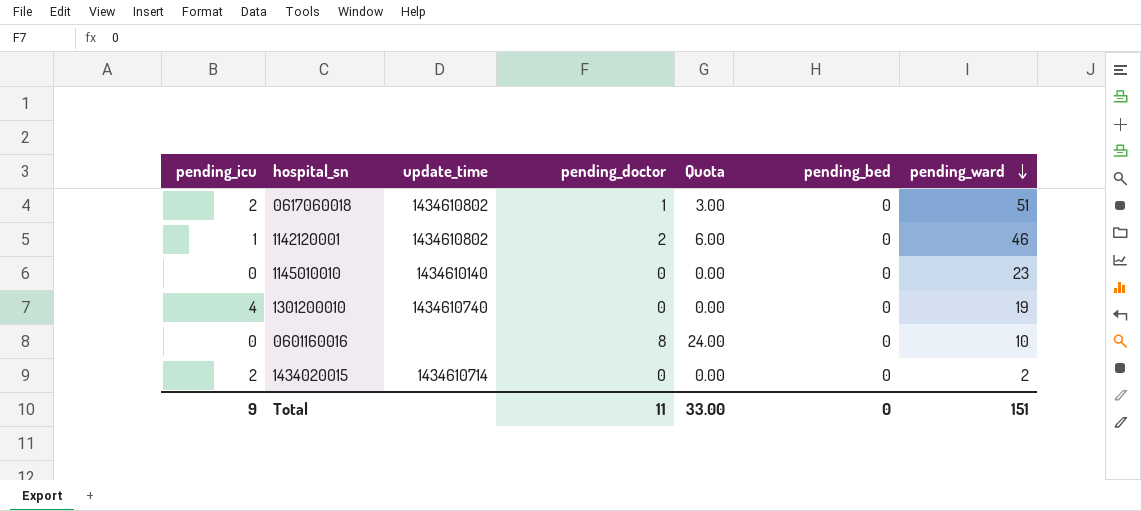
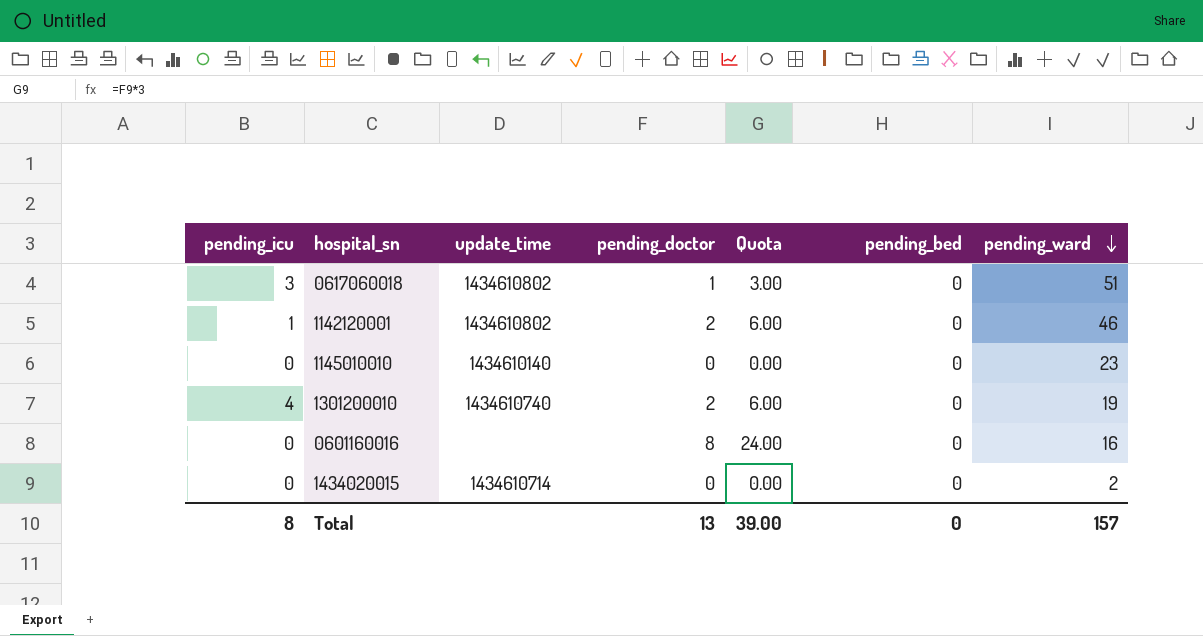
0617060018 | pending_icu: 2 -> 3
1301200010 | pending_doctor: 0 -> 2
1301200010 | Quota: 0.00 -> 6.00
0601160016 | pending_ward: 10 -> 16
1434020015 | pending_icu: 2 -> 0
Total | pending_icu: 9 -> 8
Total | pending_doctor: 11 -> 13
Total | Quota: 33.00 -> 39.00
Total | pending_ward: 151 -> 157

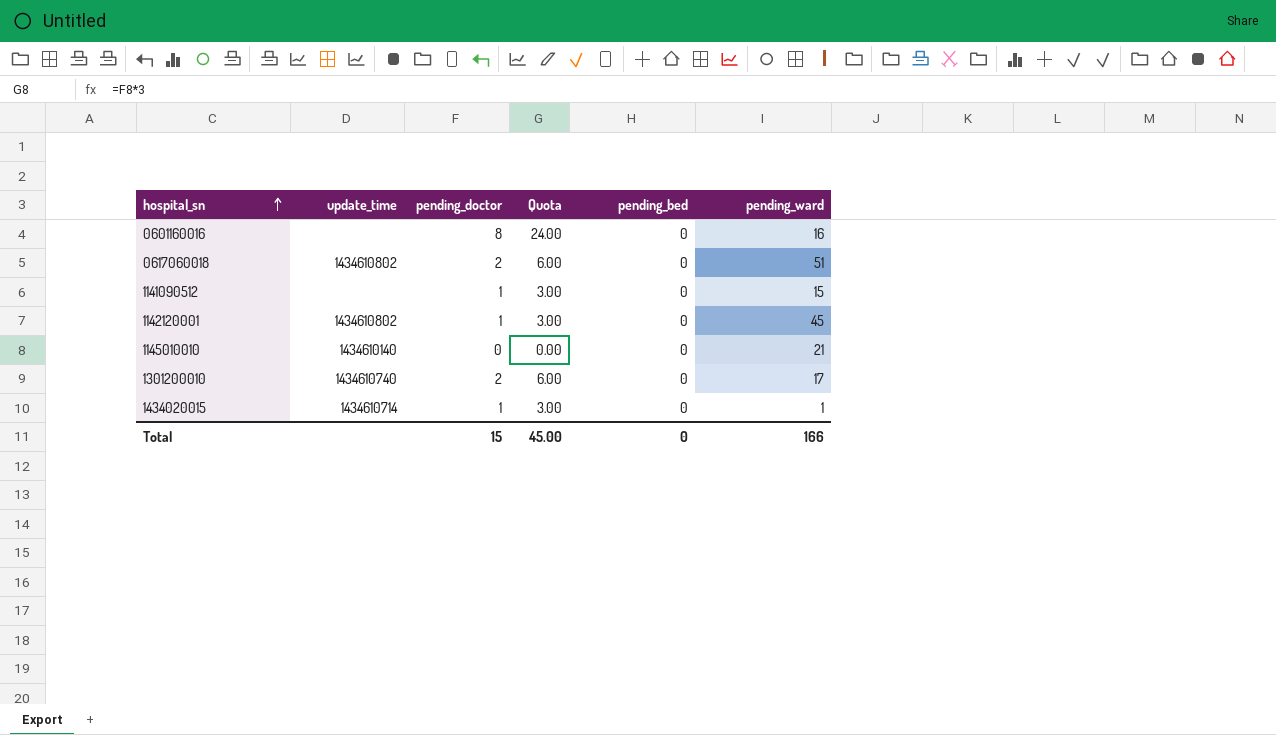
row order: pending_ward descending -> hospital_sn ascending
column pending_icu | position: 1 -> none
0617060018 | pending_doctor: 1 -> 2
0617060018 | Quota: 3.00 -> 6.00
row 1141090512: none -> none | 1 | 3.00 | 0 | 15
1142120001 | pending_doctor: 2 -> 1
1142120001 | Quota: 6.00 -> 3.00
1142120001 | pending_ward: 46 -> 45
1145010010 | pending_ward: 23 -> 21
1301200010 | pending_ward: 19 -> 17
1434020015 | pending_doctor: 0 -> 1
1434020015 | Quota: 0.00 -> 3.00
1434020015 | pending_ward: 2 -> 1
Total | pending_doctor: 13 -> 15
Total | Quota: 39.00 -> 45.00
Total | pending_ward: 157 -> 166

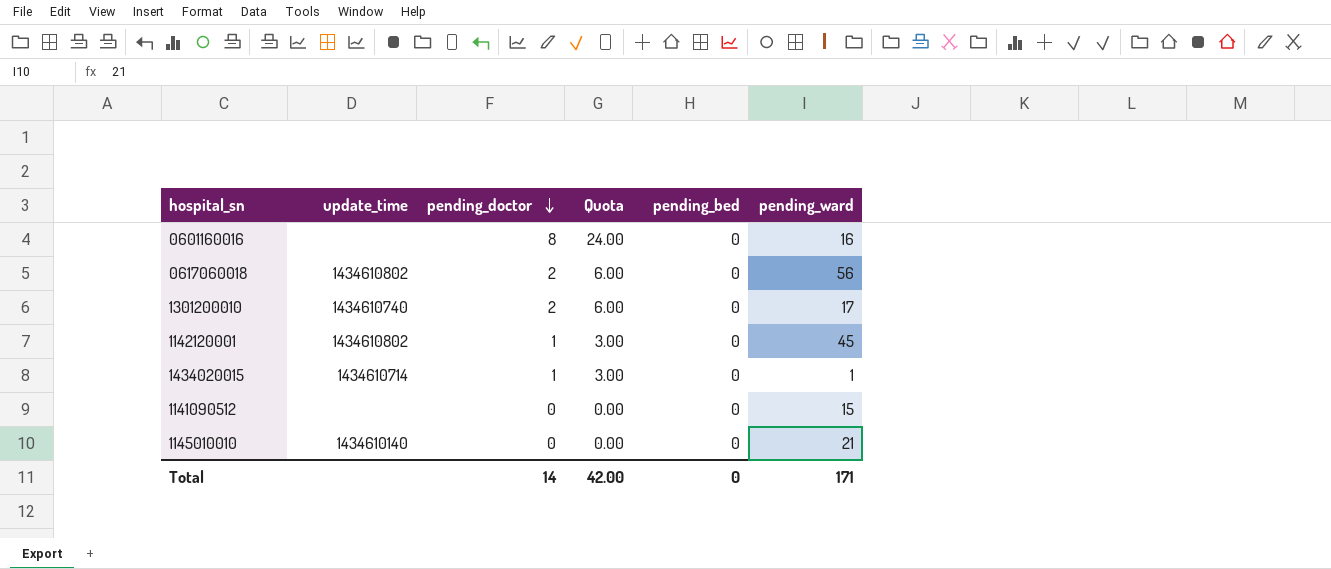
row order: hospital_sn ascending -> pending_doctor descending
0617060018 | pending_ward: 51 -> 56
1141090512 | pending_doctor: 1 -> 0
1141090512 | Quota: 3.00 -> 0.00
Total | pending_doctor: 15 -> 14
Total | Quota: 45.00 -> 42.00
Total | pending_ward: 166 -> 171

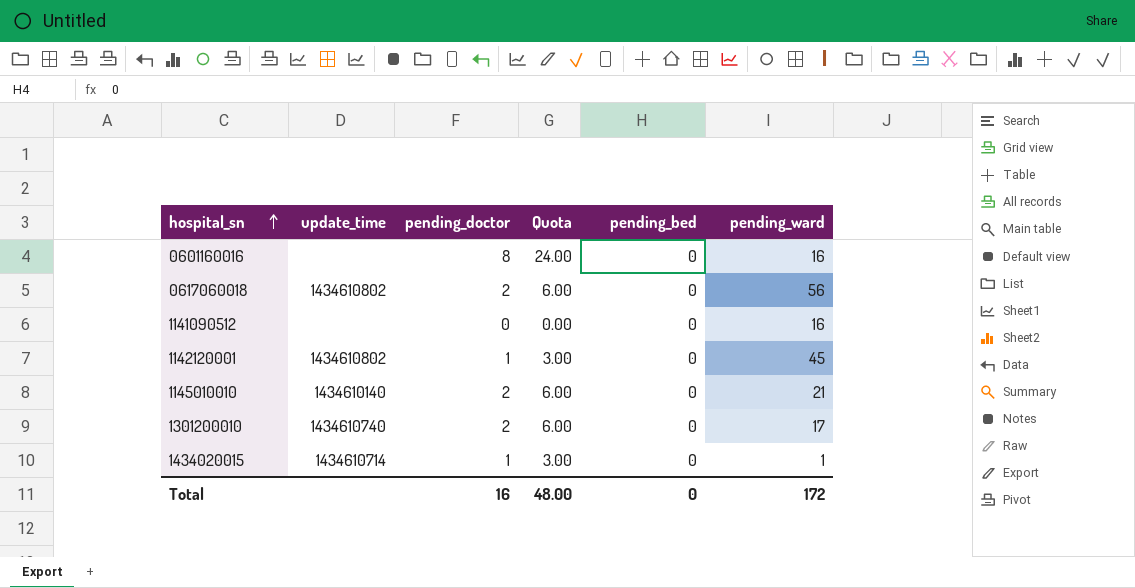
row order: pending_doctor descending -> hospital_sn ascending
1141090512 | pending_ward: 15 -> 16
1145010010 | pending_doctor: 0 -> 2
1145010010 | Quota: 0.00 -> 6.00
Total | pending_doctor: 14 -> 16
Total | Quota: 42.00 -> 48.00
Total | pending_ward: 171 -> 172

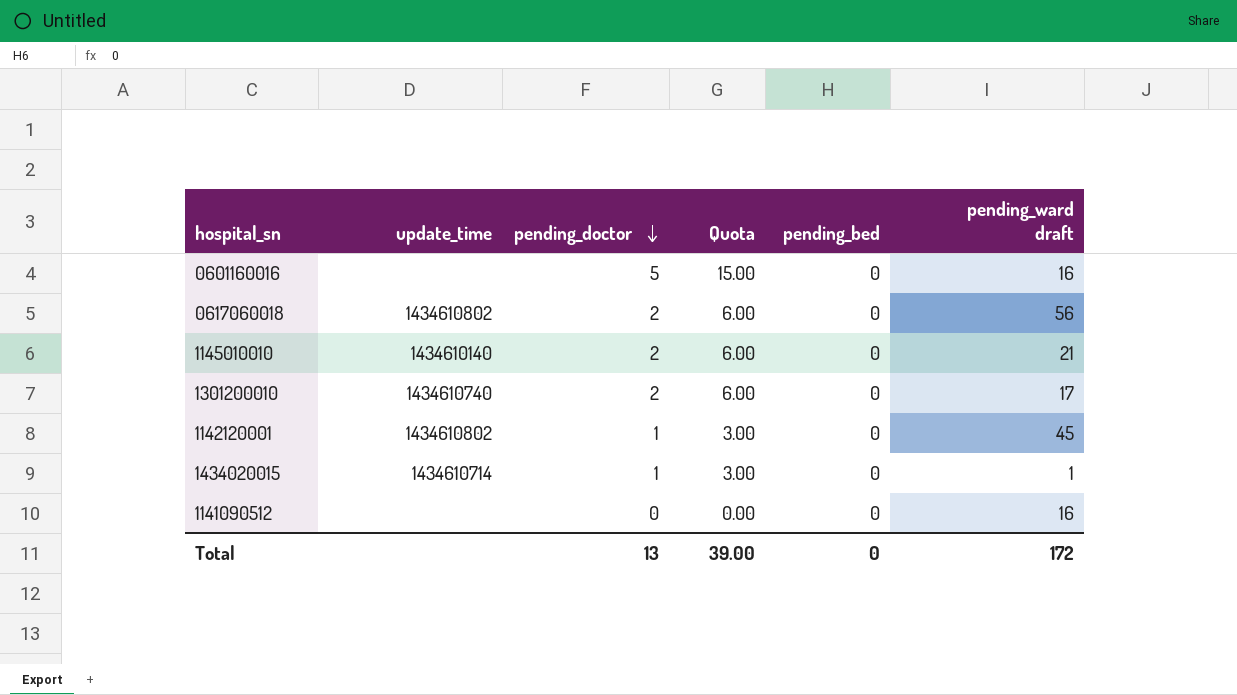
row order: hospital_sn ascending -> pending_doctor descending
column name: pending_ward -> pending_ward draft
0601160016 | pending_doctor: 8 -> 5
0601160016 | Quota: 24.00 -> 15.00
Total | pending_doctor: 16 -> 13
Total | Quota: 48.00 -> 39.00

